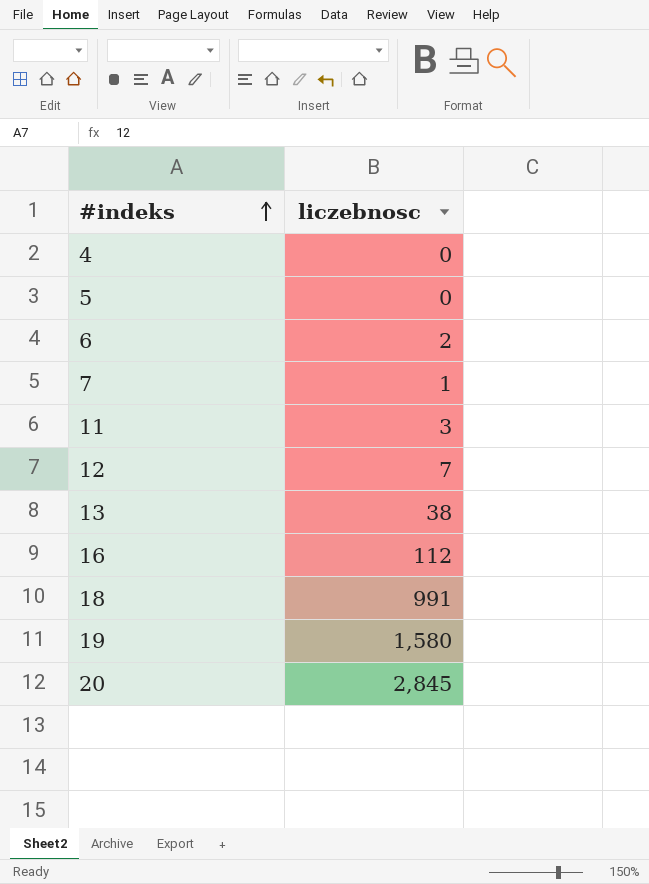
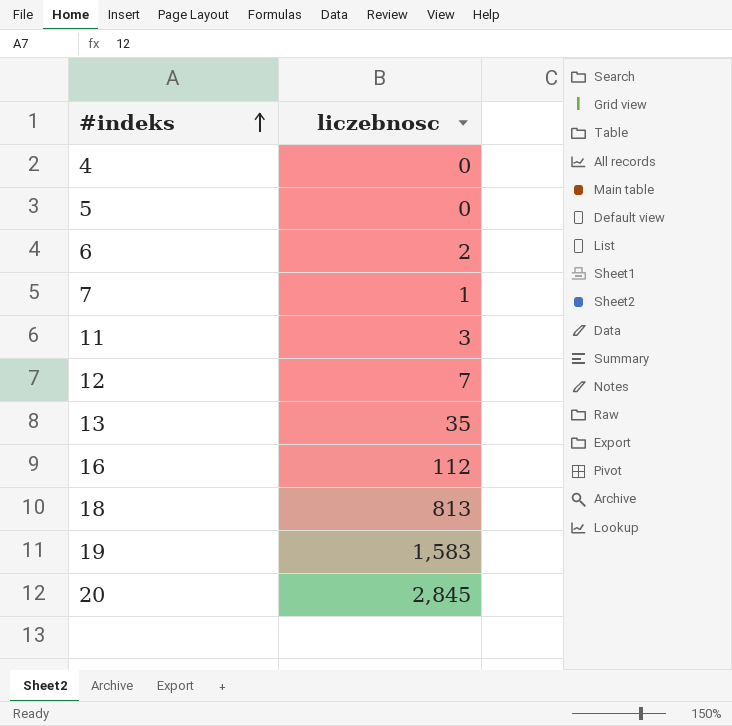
13 | liczebnosc: 38 -> 35
18 | liczebnosc: 991 -> 813
19 | liczebnosc: 1,580 -> 1,583

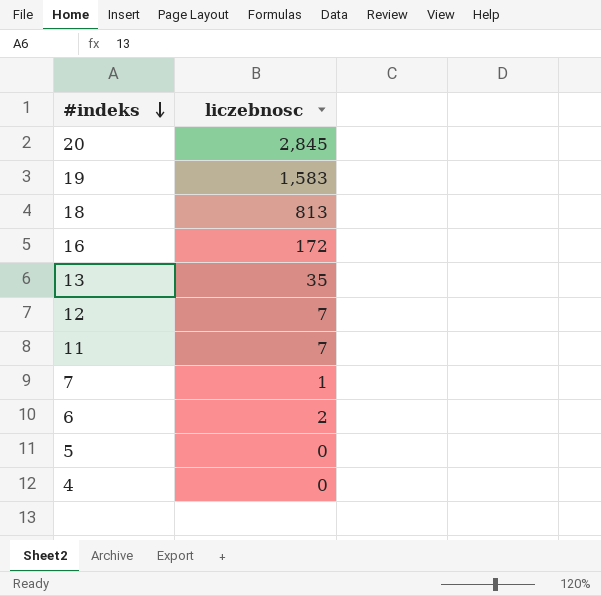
row order: #indeks ascending -> #indeks descending
16 | liczebnosc: 112 -> 172
11 | liczebnosc: 3 -> 7

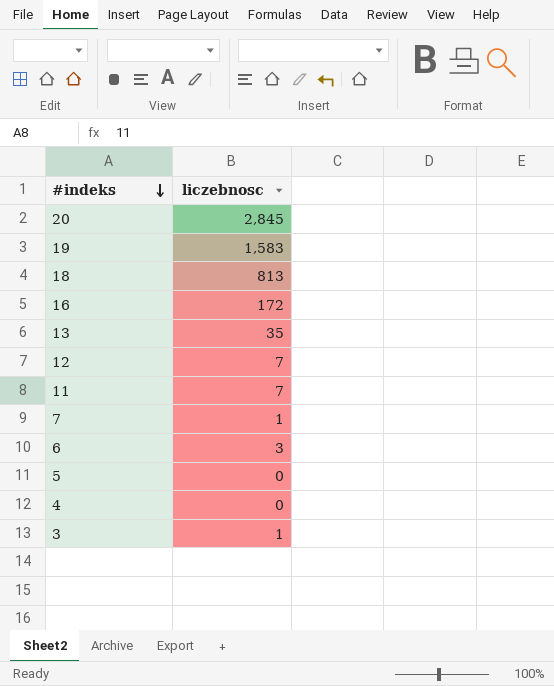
6 | liczebnosc: 2 -> 3
row 3: none -> 1

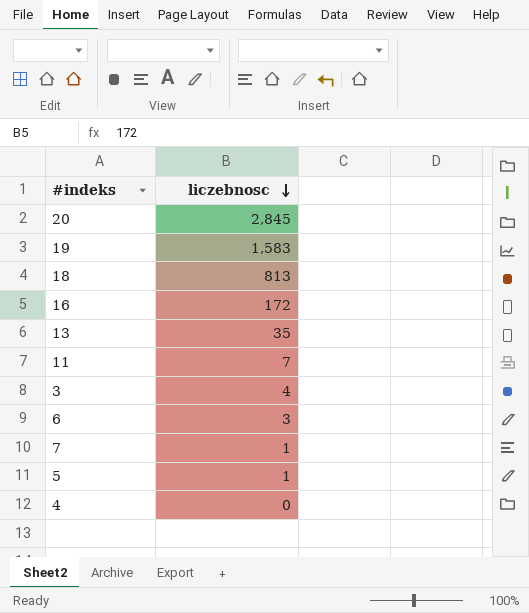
row order: #indeks descending -> liczebnosc descending
row 12: 7 -> none
3 | liczebnosc: 1 -> 4
5 | liczebnosc: 0 -> 1

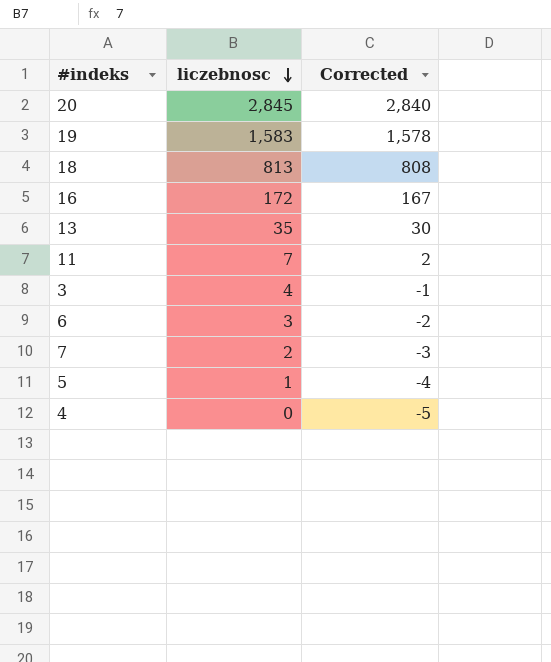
column Corrected | formula: none -> [liczebnosc] - 5
7 | liczebnosc: 1 -> 2

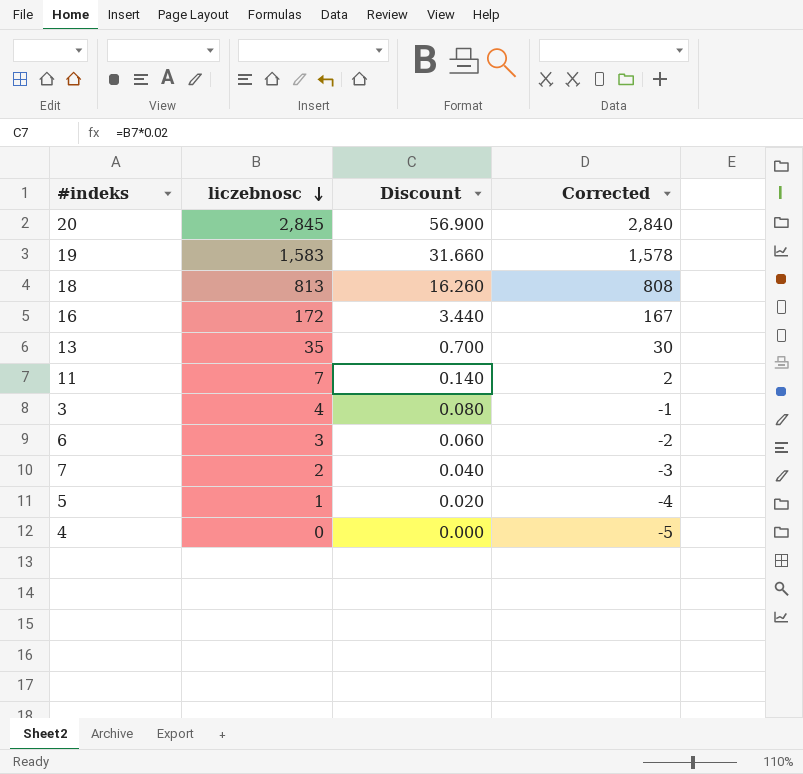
column Discount | formula: none -> [liczebnosc] * 0.02

